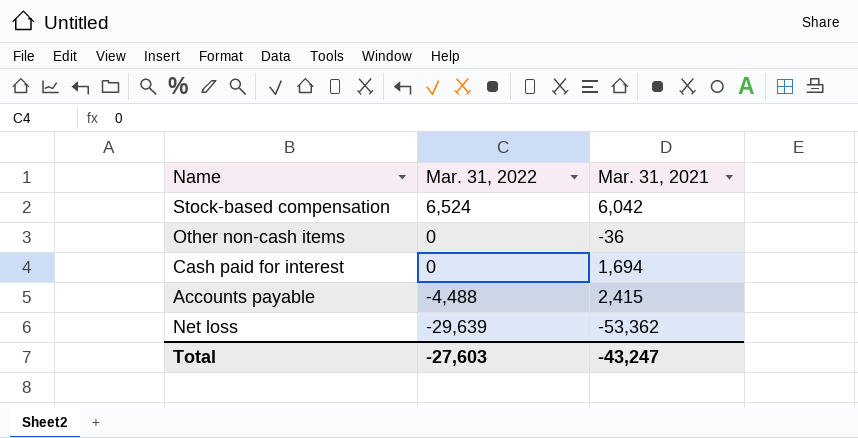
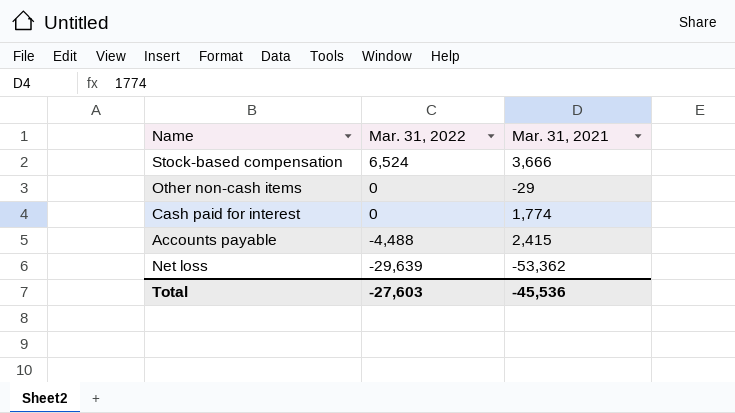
Stock-based compensation | Mar. 31, 2021: 6,042 -> 3,666
Other non-cash items | Mar. 31, 2021: -36 -> -29
Cash paid for interest | Mar. 31, 2021: 1,694 -> 1,774
Total | Mar. 31, 2021: -43,247 -> -45,536

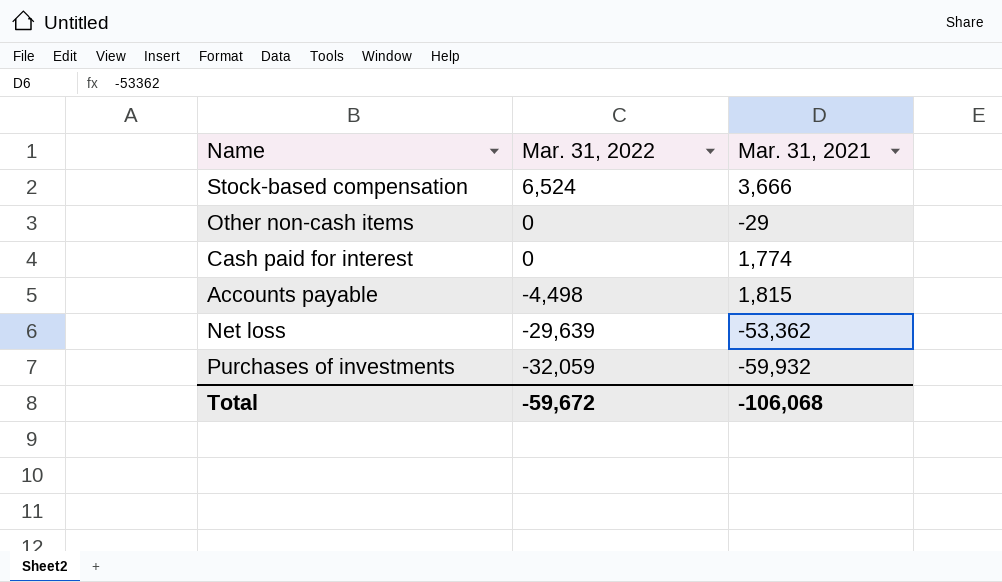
Accounts payable | Mar. 31, 2022: -4,488 -> -4,498
Accounts payable | Mar. 31, 2021: 2,415 -> 1,815
row Purchases of investments: none -> -32,059 | -59,932
Total | Mar. 31, 2022: -27,603 -> -59,672
Total | Mar. 31, 2021: -45,536 -> -106,068

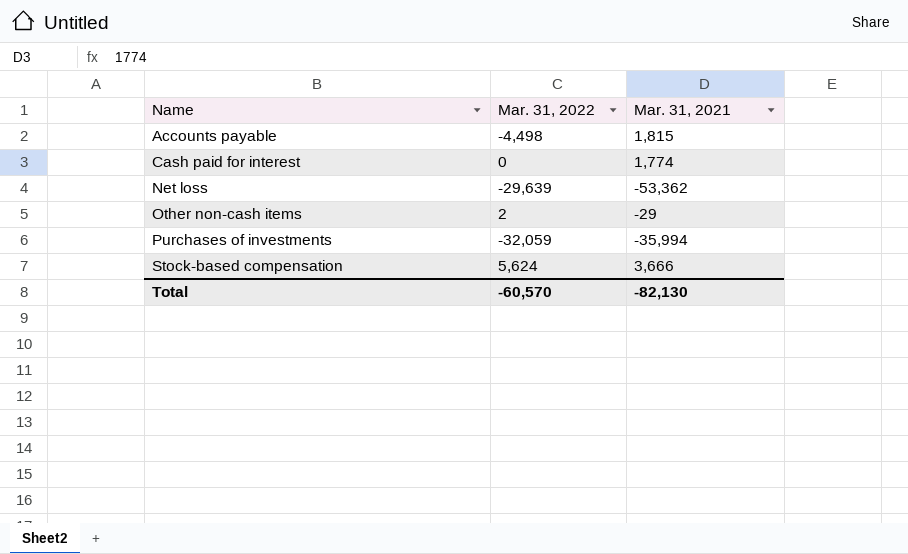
row order: Mar. 31, 2022 descending -> Name ascending
Other non-cash items | Mar. 31, 2022: 0 -> 2
Purchases of investments | Mar. 31, 2021: -59,932 -> -35,994
Stock-based compensation | Mar. 31, 2022: 6,524 -> 5,624
Total | Mar. 31, 2022: -59,672 -> -60,570
Total | Mar. 31, 2021: -106,068 -> -82,130

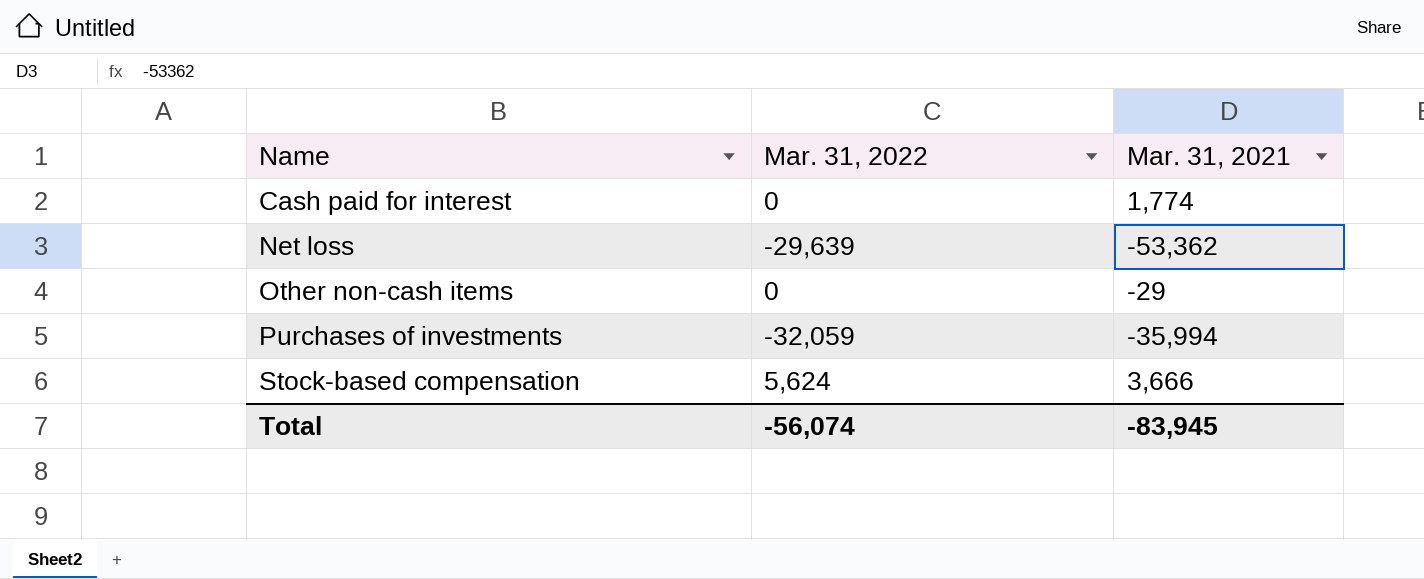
row Accounts payable: -4,498 | 1,815 -> none
Other non-cash items | Mar. 31, 2022: 2 -> 0
Total | Mar. 31, 2022: -60,570 -> -56,074
Total | Mar. 31, 2021: -82,130 -> -83,945

